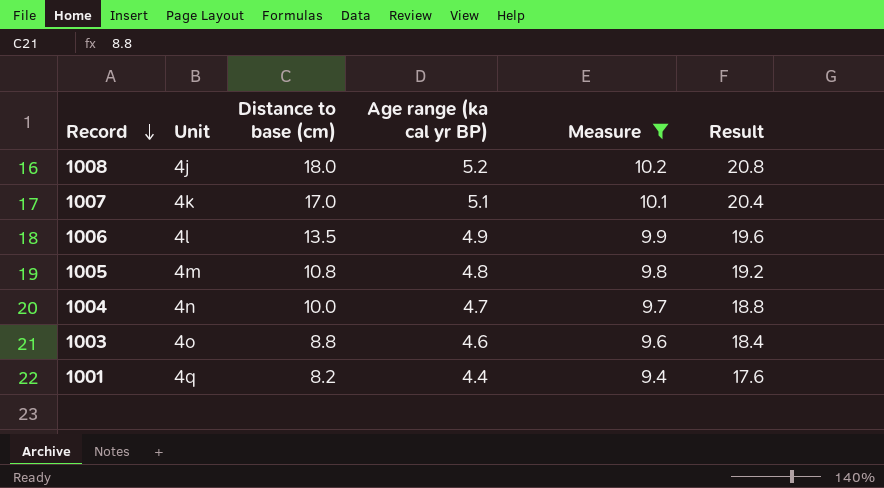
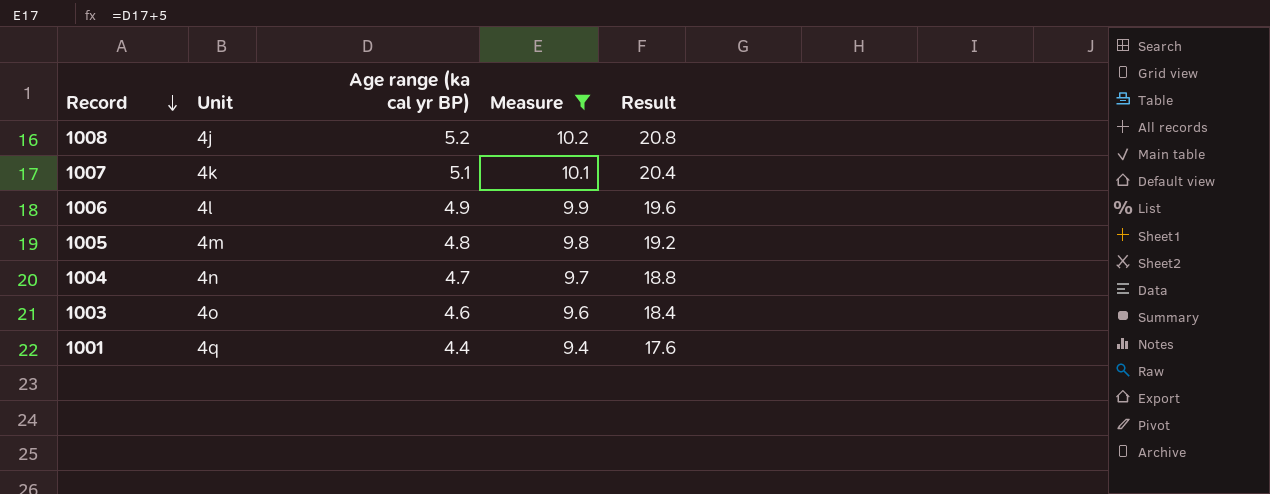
column Distance to base (cm) | position: 3 -> none

